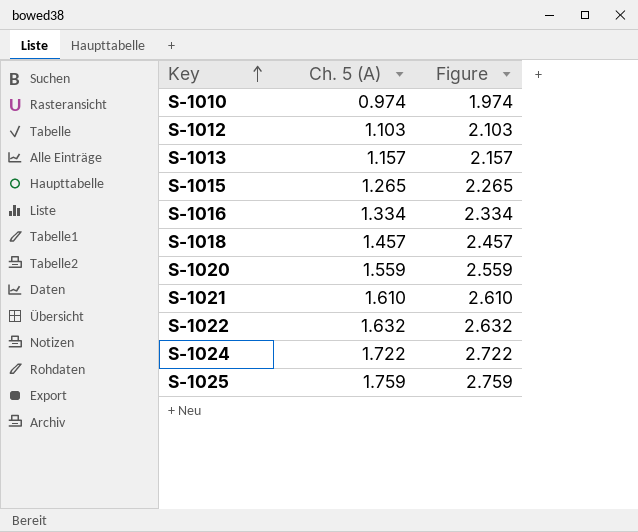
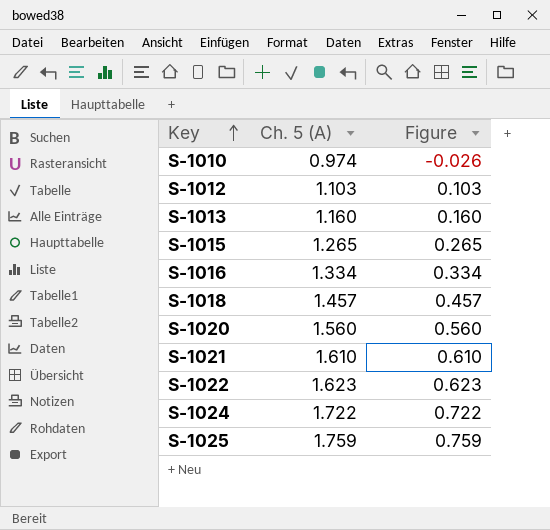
column Figure | formula: [Ch. 5 (A)] + 1 -> [Ch. 5 (A)] - 1
S-1013 | Ch. 5 (A): 1.157 -> 1.160
S-1020 | Ch. 5 (A): 1.559 -> 1.560
S-1022 | Ch. 5 (A): 1.632 -> 1.623

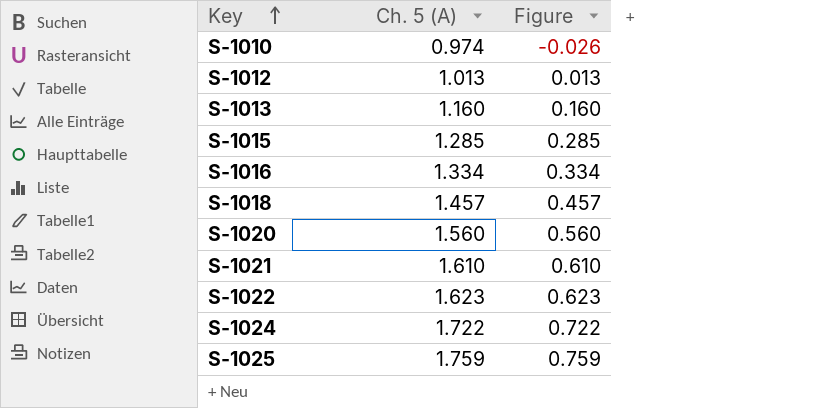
S-1012 | Ch. 5 (A): 1.103 -> 1.013
S-1012 | Figure: 0.103 -> 0.013
S-1015 | Ch. 5 (A): 1.265 -> 1.285
S-1015 | Figure: 0.265 -> 0.285

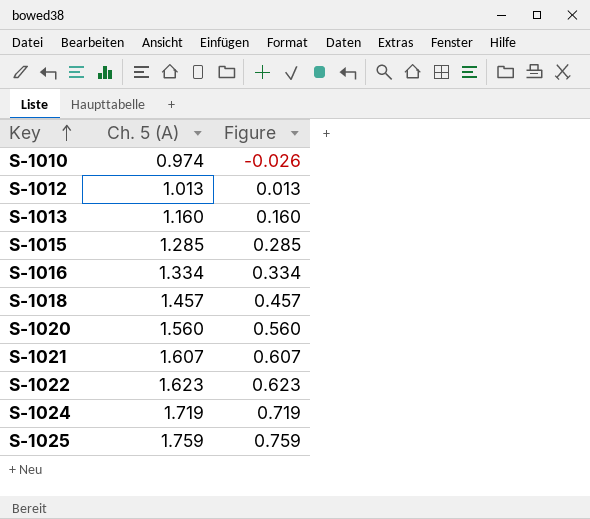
S-1021 | Ch. 5 (A): 1.610 -> 1.607
S-1021 | Figure: 0.610 -> 0.607
S-1024 | Ch. 5 (A): 1.722 -> 1.719
S-1024 | Figure: 0.722 -> 0.719

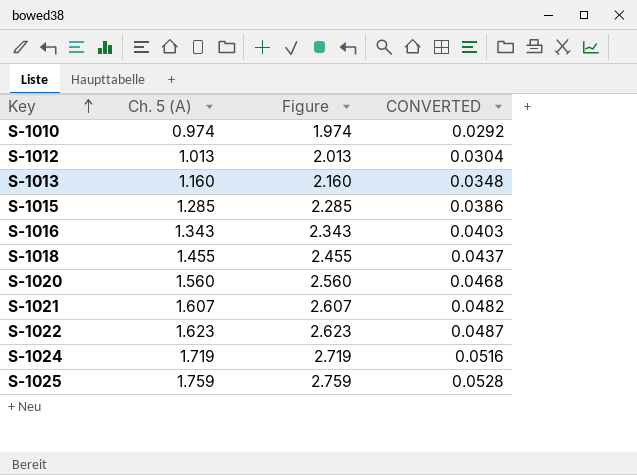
column Figure | formula: [Ch. 5 (A)] - 1 -> [Ch. 5 (A)] + 1
column CONVERTED | formula: none -> [Ch. 5 (A)] * 0.03
S-1016 | Ch. 5 (A): 1.334 -> 1.343
S-1018 | Ch. 5 (A): 1.457 -> 1.455

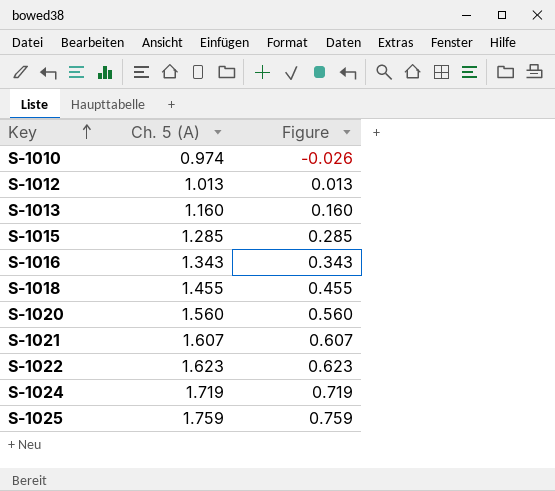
column CONVERTED | formula: [Ch. 5 (A)] * 0.03 -> none
column Figure | formula: [Ch. 5 (A)] + 1 -> [Ch. 5 (A)] - 1

